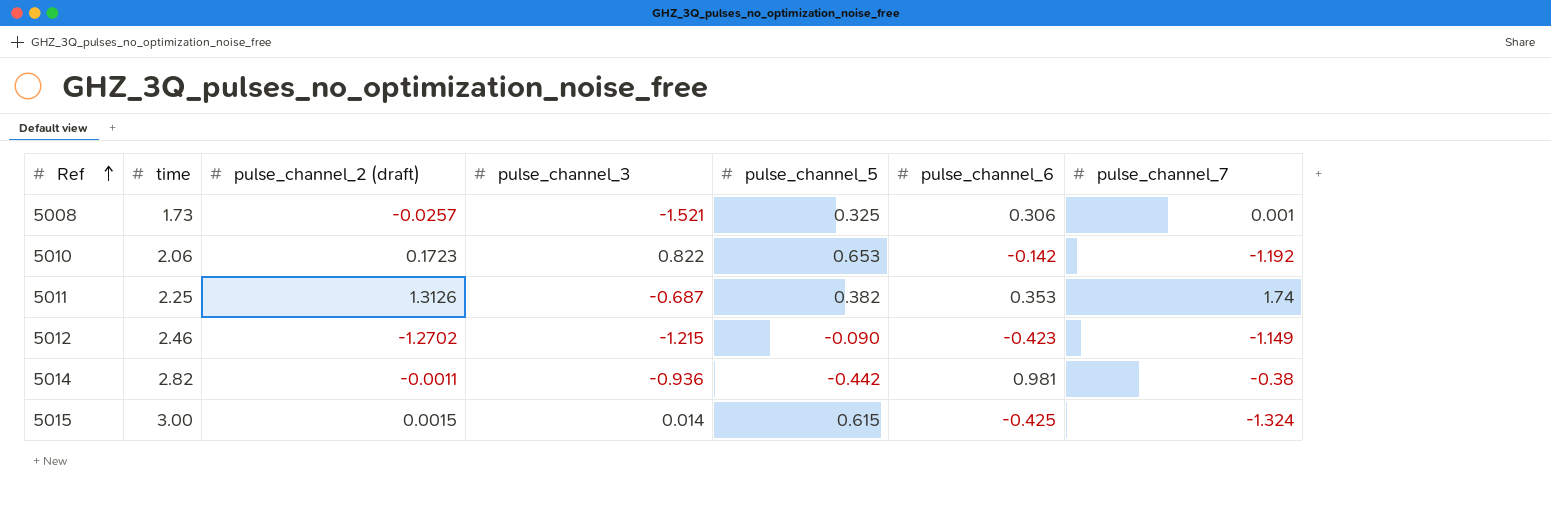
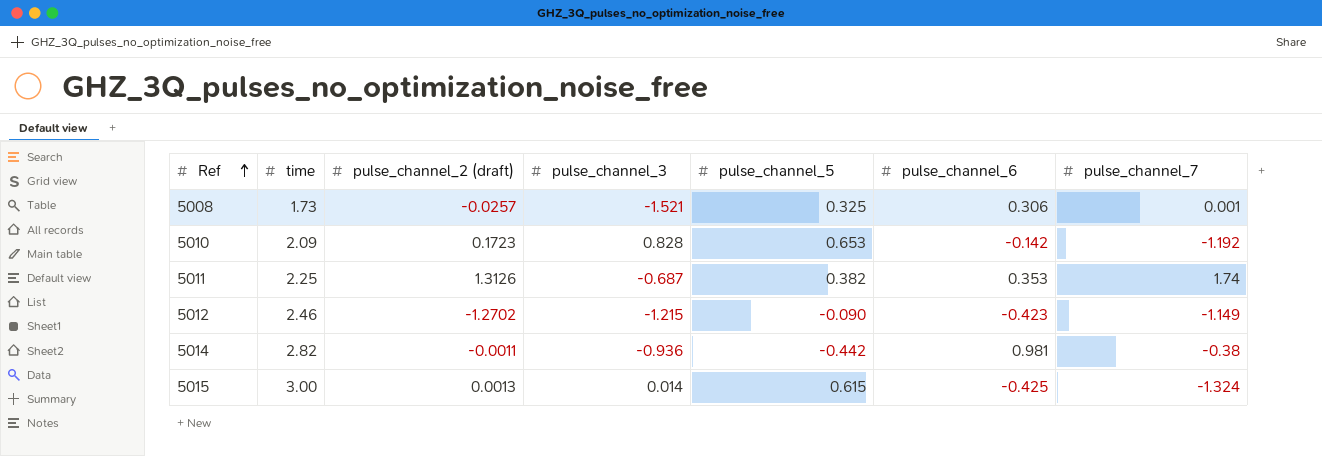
5010 | time: 2.06 -> 2.09
5010 | pulse_channel_3: 0.822 -> 0.828
5015 | pulse_channel_2 (draft): 0.0015 -> 0.0013

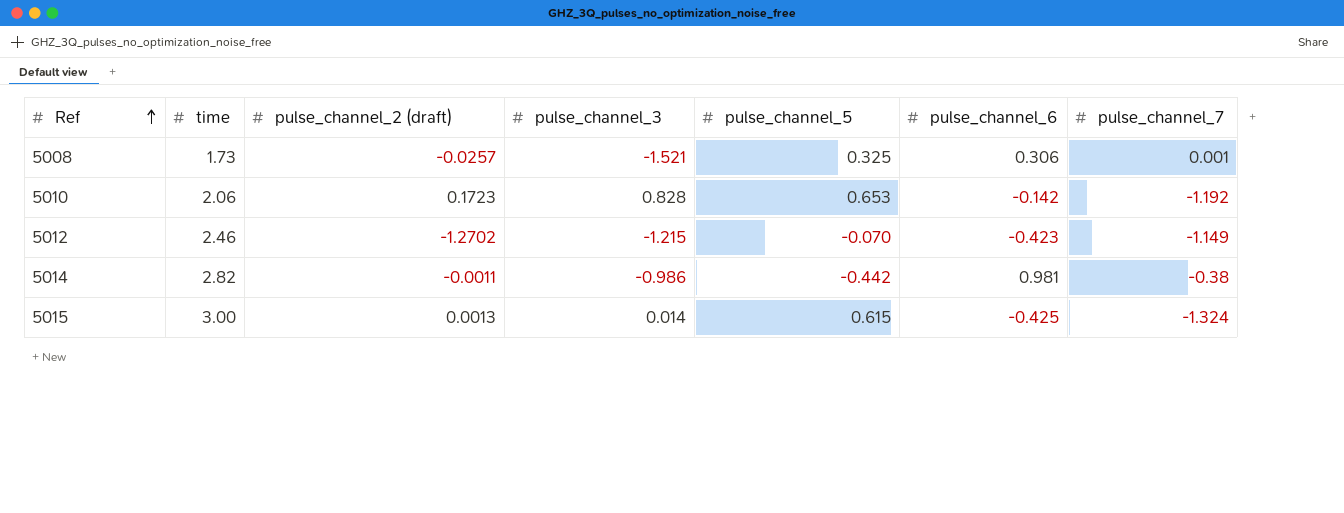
row 5011: 2.25 | 1.3126 | -0.687 | 0.382 | 0.353 | 1.74 -> none
5010 | time: 2.09 -> 2.06
5012 | pulse_channel_5: -0.090 -> -0.070
5014 | pulse_channel_3: -0.936 -> -0.986

